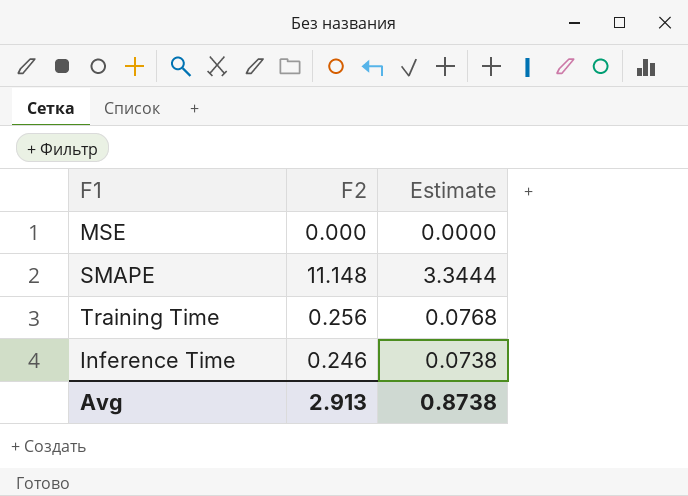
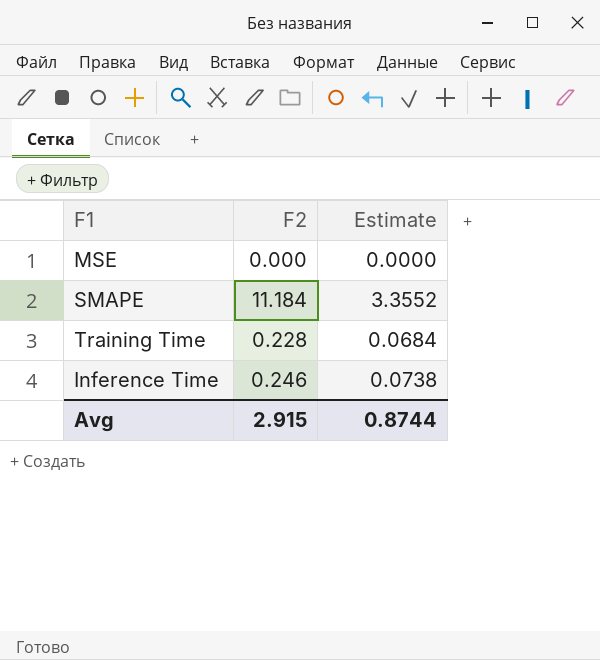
SMAPE | F2: 11.148 -> 11.184
SMAPE | Estimate: 3.3444 -> 3.3552
Training Time | F2: 0.256 -> 0.228
Training Time | Estimate: 0.0768 -> 0.0684
Avg | F2: 2.913 -> 2.915
Avg | Estimate: 0.8738 -> 0.8744

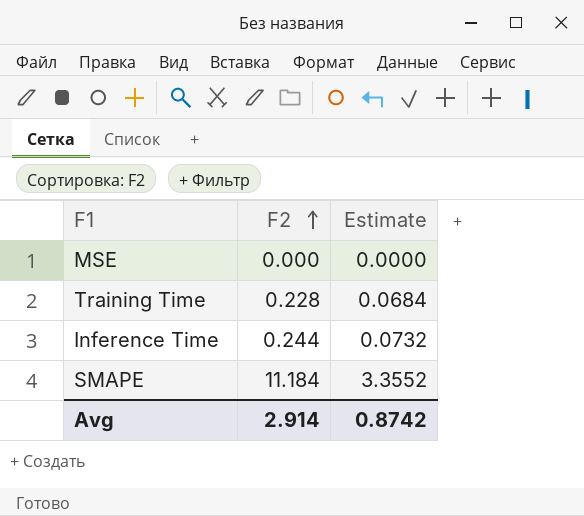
row order: none -> F2 ascending
Inference Time | F2: 0.246 -> 0.244
Inference Time | Estimate: 0.0738 -> 0.0732
Avg | F2: 2.915 -> 2.914
Avg | Estimate: 0.8744 -> 0.8742

